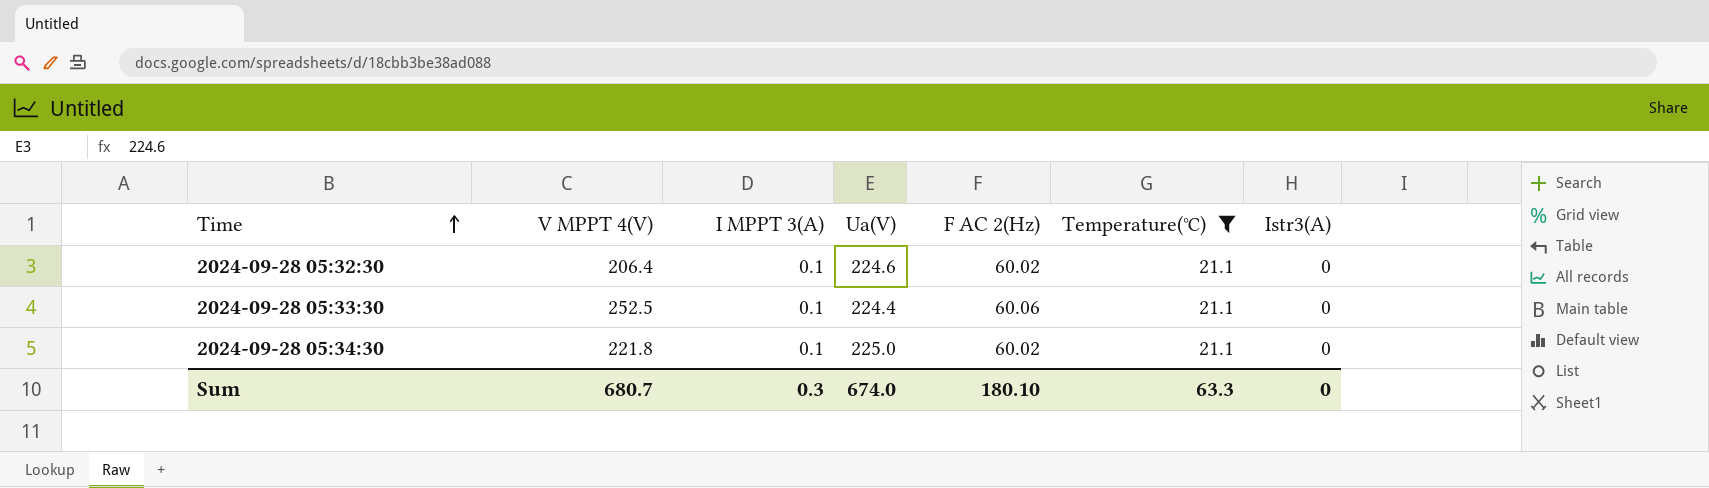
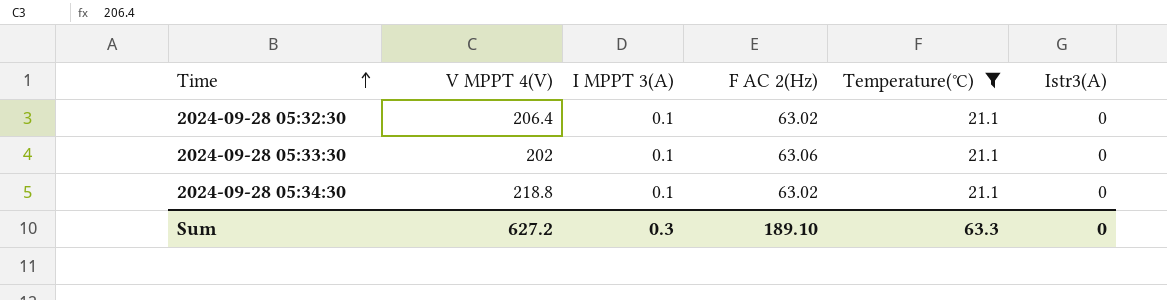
column Ua(V) | position: 4 -> none
2024-09-28 05:32:30 | F AC 2(Hz): 60.02 -> 63.02
2024-09-28 05:33:30 | V MPPT 4(V): 252.5 -> 202
2024-09-28 05:33:30 | F AC 2(Hz): 60.06 -> 63.06
2024-09-28 05:34:30 | V MPPT 4(V): 221.8 -> 218.8
2024-09-28 05:34:30 | F AC 2(Hz): 60.02 -> 63.02
Sum | V MPPT 4(V): 680.7 -> 627.2
Sum | F AC 2(Hz): 180.10 -> 189.10

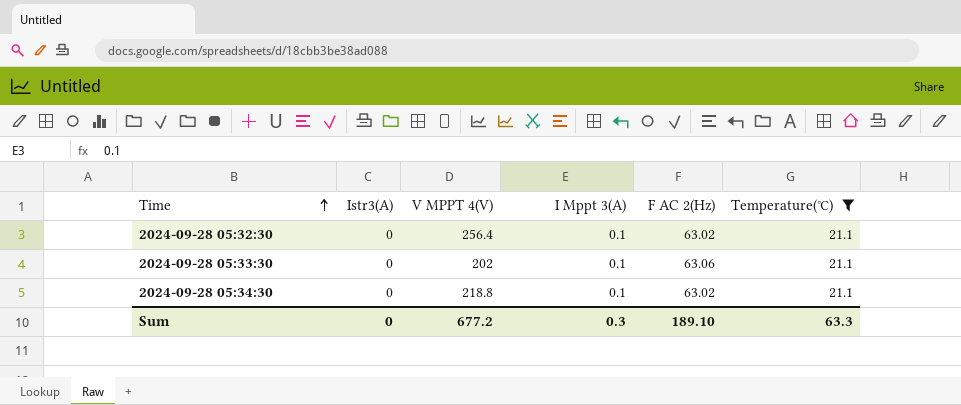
column Istr3(A) | position: 6 -> 2
column name: I MPPT 3(A) -> I Mppt 3(A)
2024-09-28 05:32:30 | V MPPT 4(V): 206.4 -> 256.4
Sum | V MPPT 4(V): 627.2 -> 677.2

